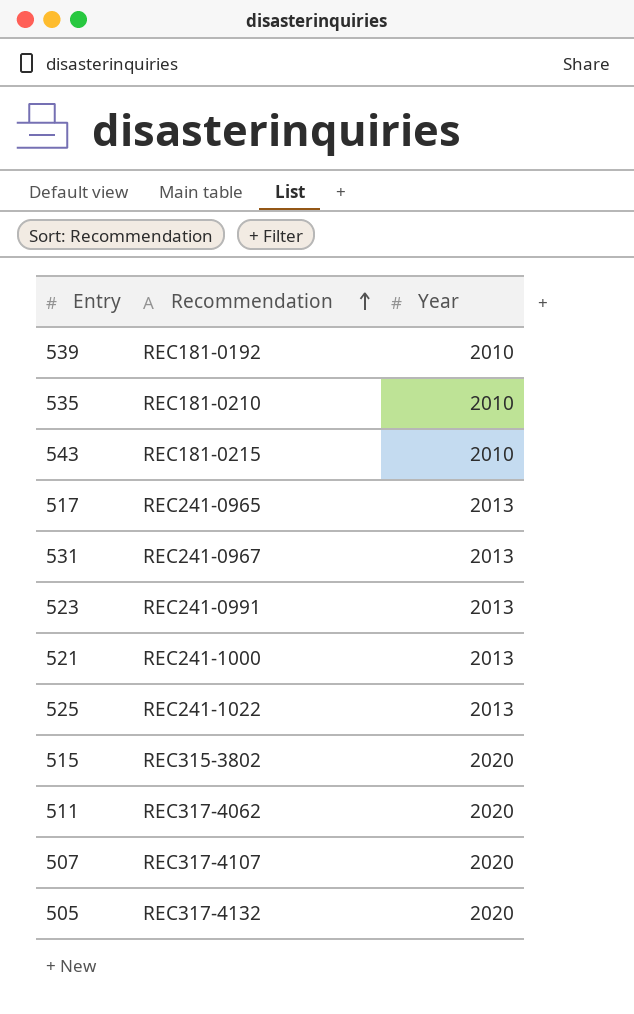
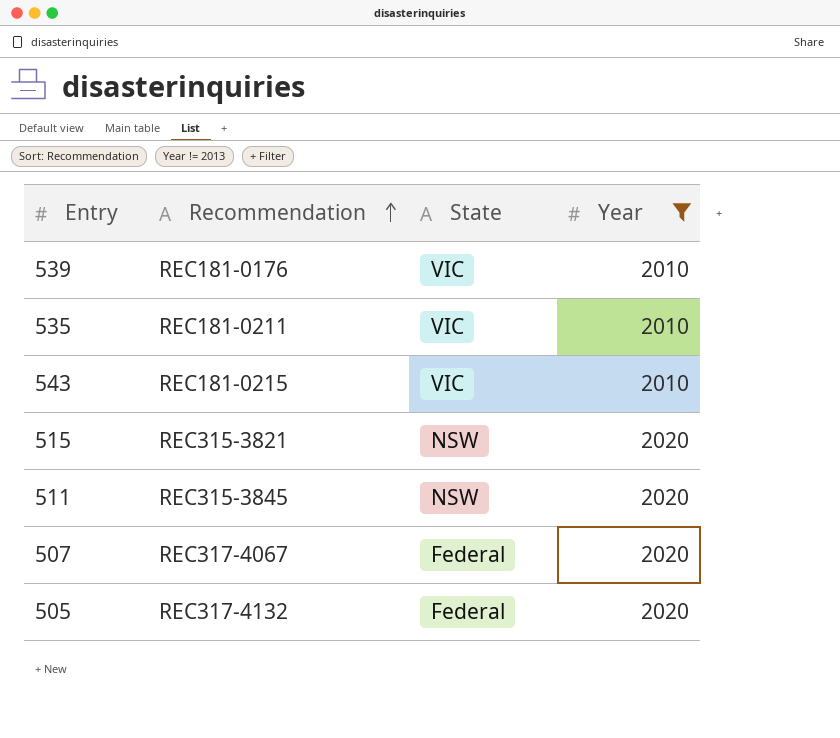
filter: none -> Year != 2013
column State | position: none -> 3
539 | Recommendation: REC181-0192 -> REC181-0176
535 | Recommendation: REC181-0210 -> REC181-0211
515 | Recommendation: REC315-3802 -> REC315-3821
511 | Recommendation: REC317-4062 -> REC315-3845
507 | Recommendation: REC317-4107 -> REC317-4067

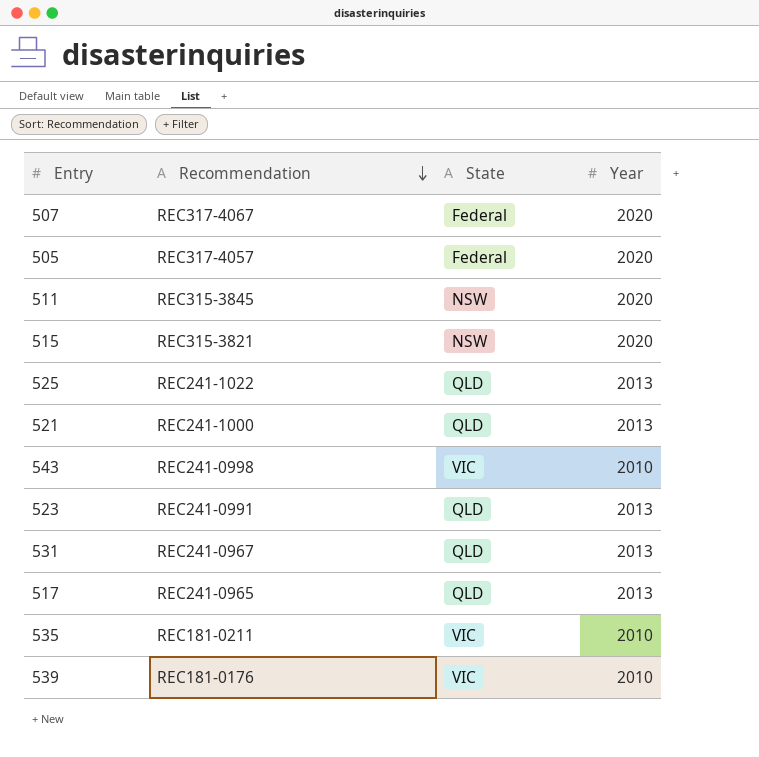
filter: Year != 2013 -> none
row order: Recommendation ascending -> Recommendation descending
505 | Recommendation: REC317-4132 -> REC317-4057
543 | Recommendation: REC181-0215 -> REC241-0998

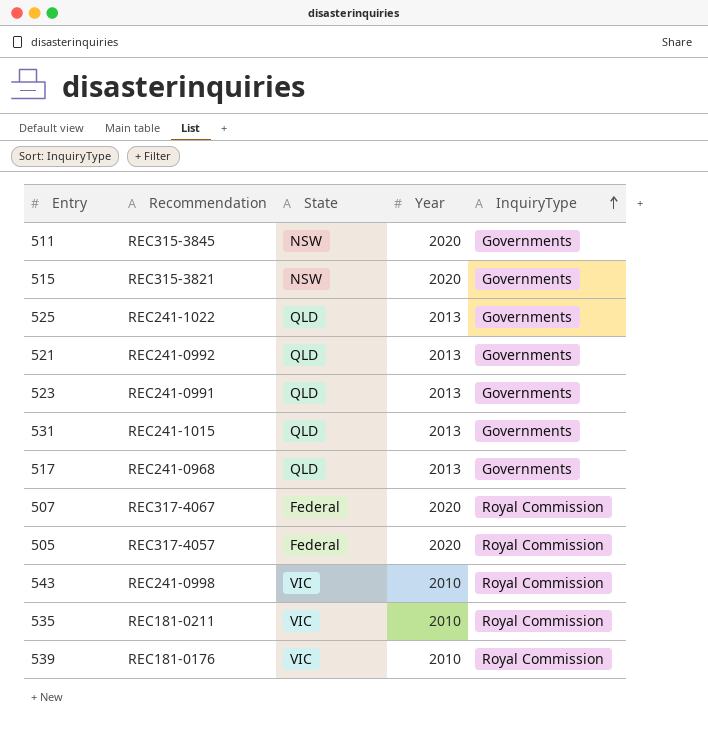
row order: Recommendation descending -> InquiryType ascending
column InquiryType | position: none -> 5
521 | Recommendation: REC241-1000 -> REC241-0992
531 | Recommendation: REC241-0967 -> REC241-1015
517 | Recommendation: REC241-0965 -> REC241-0968

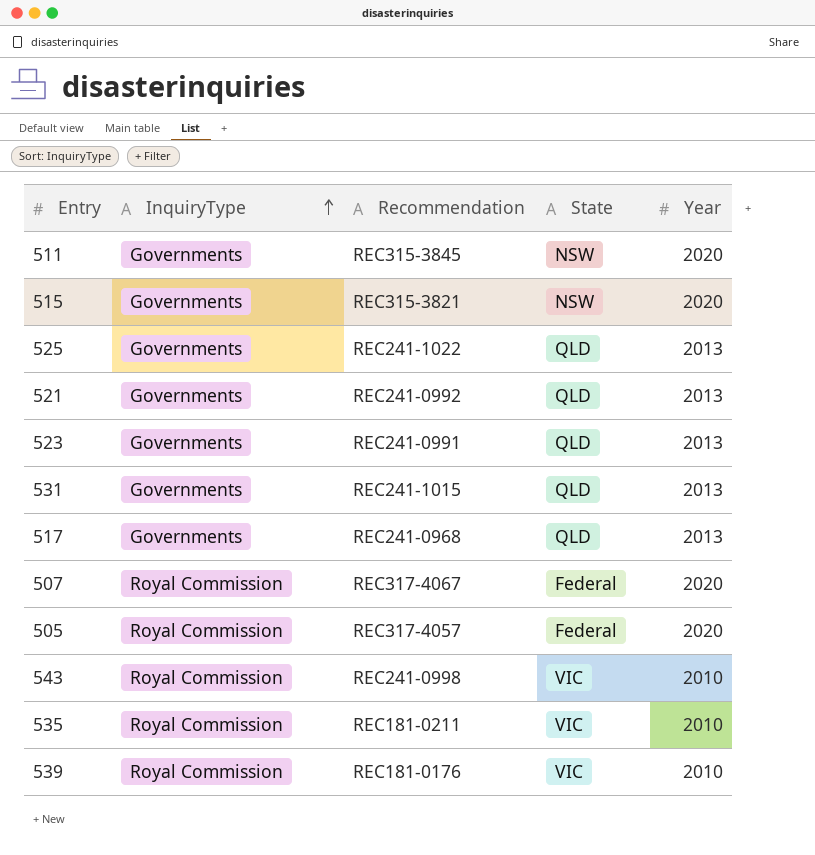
column InquiryType | position: 5 -> 2

